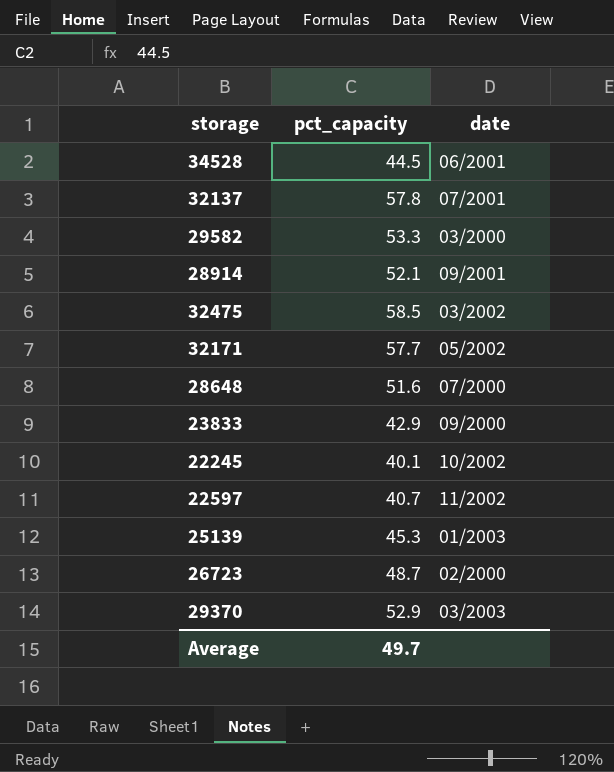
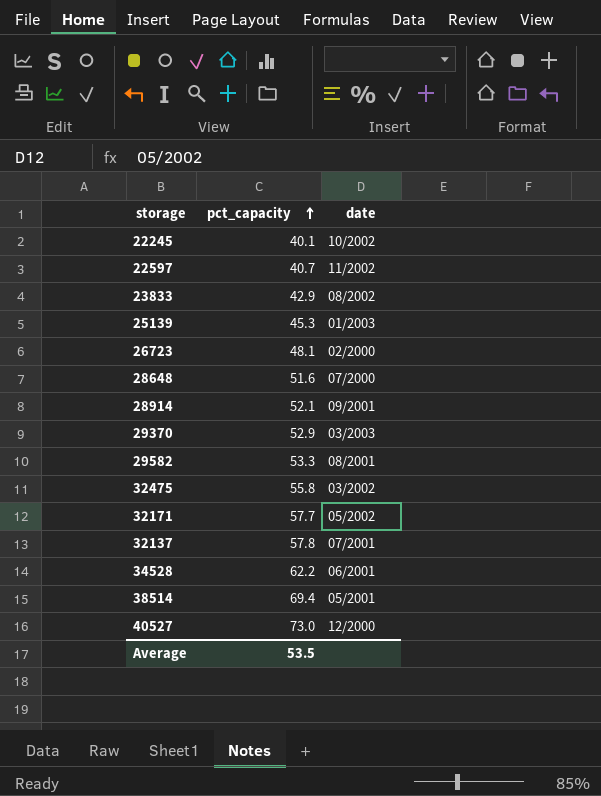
row order: none -> pct_capacity ascending
23833 | date: 09/2000 -> 08/2002
26723 | pct_capacity: 48.7 -> 48.1
29582 | date: 03/2000 -> 08/2001
32475 | pct_capacity: 58.5 -> 55.8
34528 | pct_capacity: 44.5 -> 62.2
row 38514: none -> 69.4 | 05/2001
row 40527: none -> 73.0 | 12/2000
Average | pct_capacity: 49.7 -> 53.5

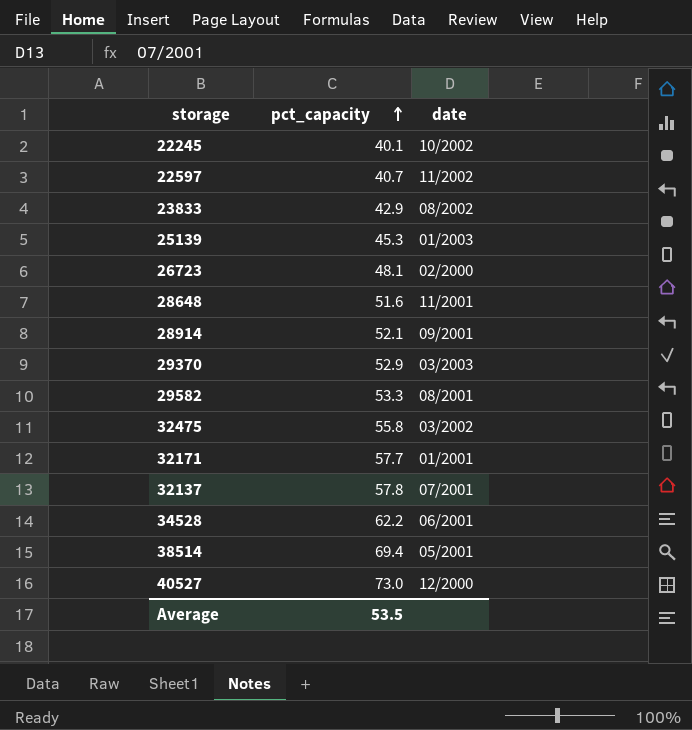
28648 | date: 07/2000 -> 11/2001
32171 | date: 05/2002 -> 01/2001

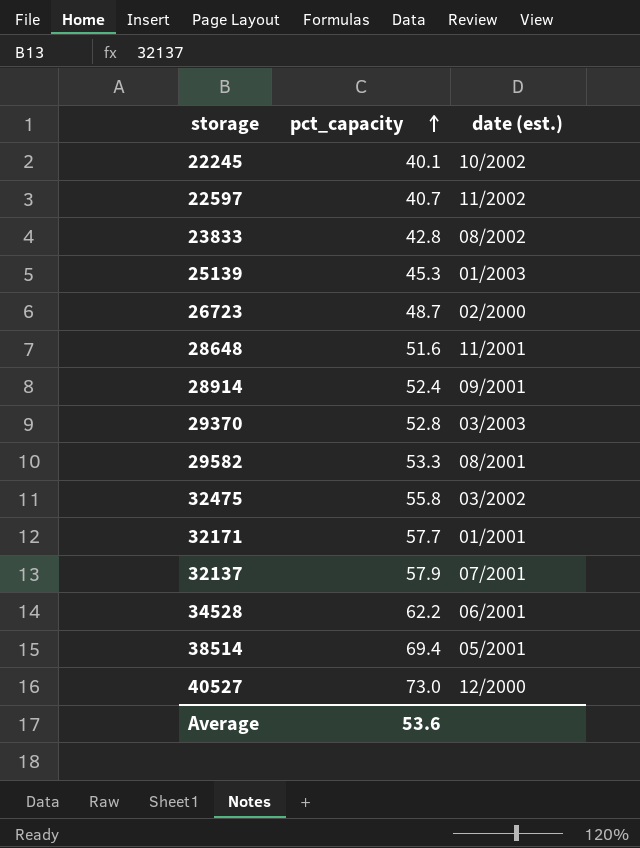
column name: date -> date (est.)
23833 | pct_capacity: 42.9 -> 42.8
26723 | pct_capacity: 48.1 -> 48.7
28914 | pct_capacity: 52.1 -> 52.4
29370 | pct_capacity: 52.9 -> 52.8
32137 | pct_capacity: 57.8 -> 57.9
Average | pct_capacity: 53.5 -> 53.6

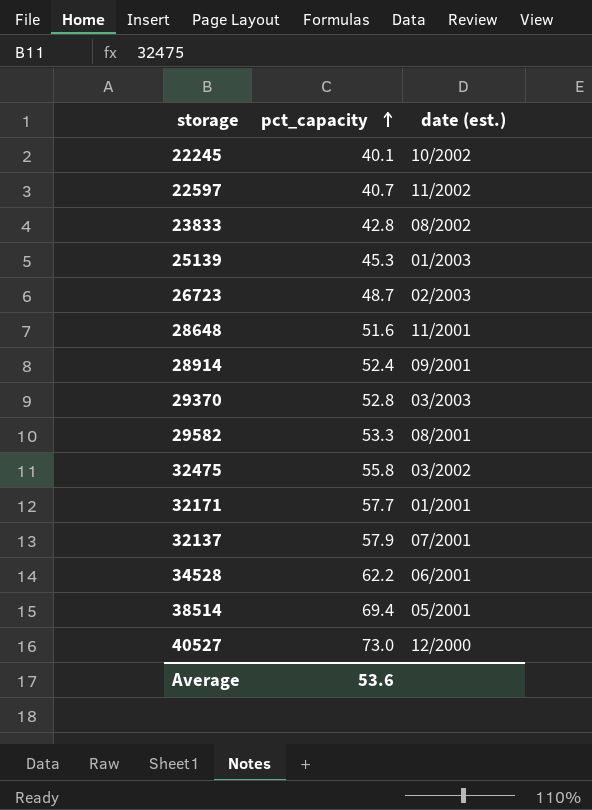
26723 | date (est.): 02/2000 -> 02/2003

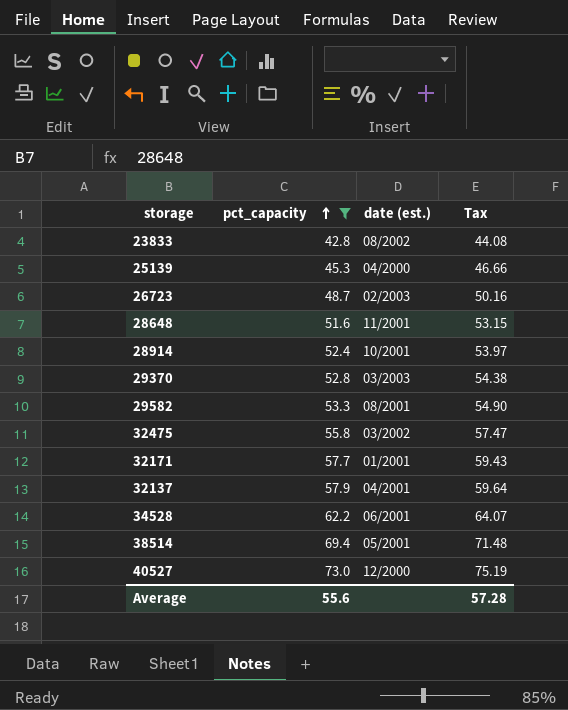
filter: none -> pct_capacity >= 42.8
column Tax | formula: none -> [pct_capacity] * 1.03
25139 | date (est.): 01/2003 -> 04/2000
28914 | date (est.): 09/2001 -> 10/2001
32137 | date (est.): 07/2001 -> 04/2001
Average | pct_capacity: 53.6 -> 55.6

